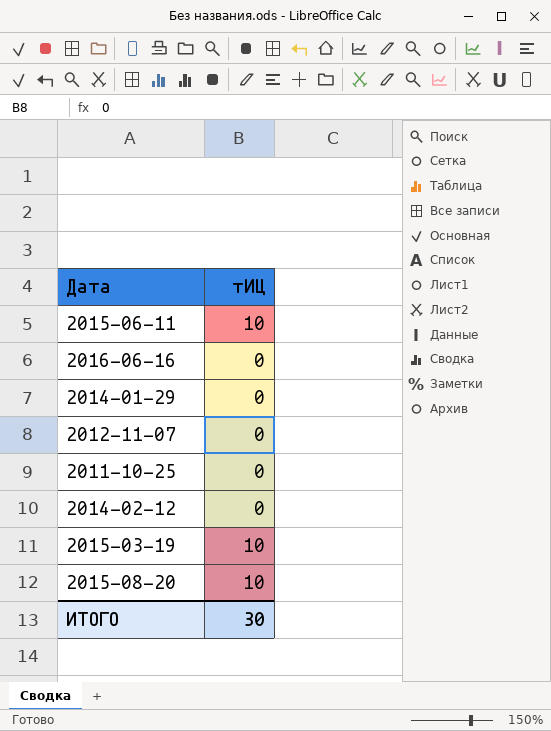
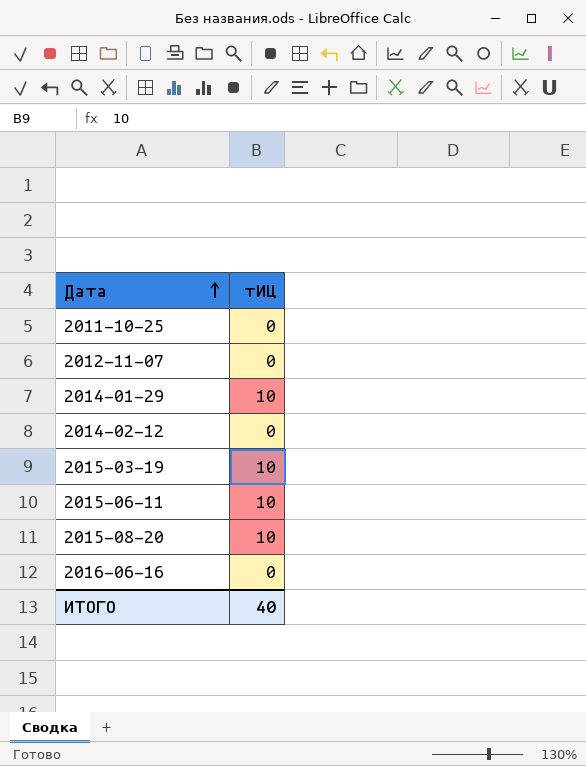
row order: none -> Дата ascending
2014-01-29 | тИЦ: 0 -> 10
ИТОГО | тИЦ: 30 -> 40

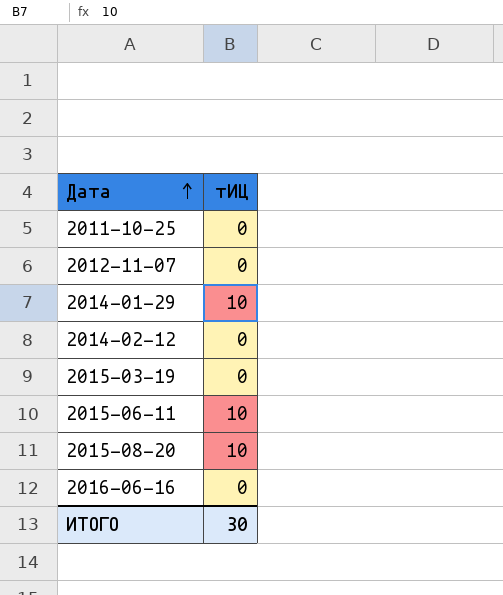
2015-03-19 | тИЦ: 10 -> 0
ИТОГО | тИЦ: 40 -> 30

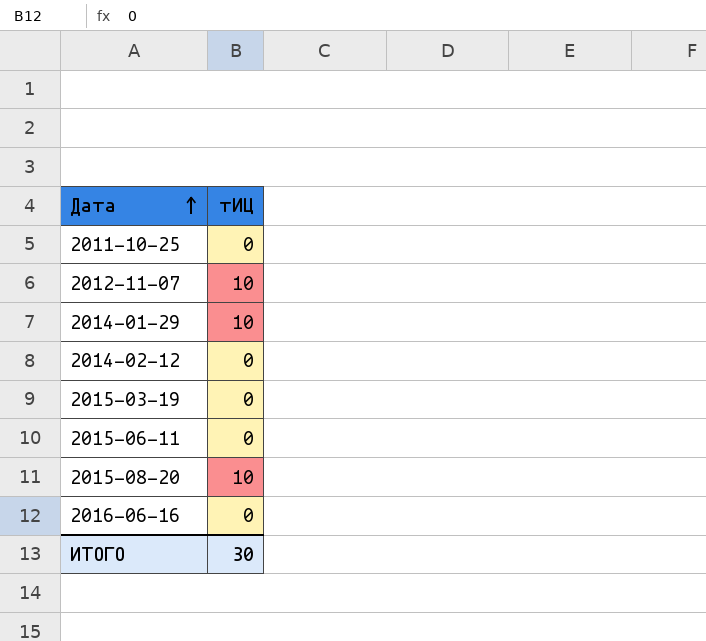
2012-11-07 | тИЦ: 0 -> 10
2015-06-11 | тИЦ: 10 -> 0

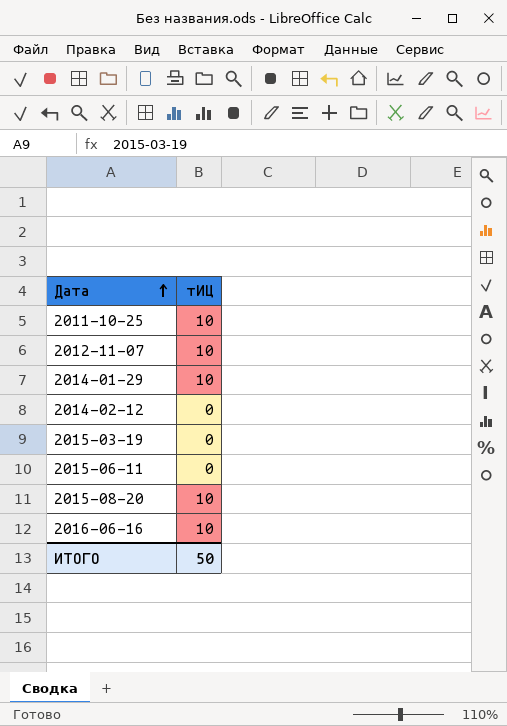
2011-10-25 | тИЦ: 0 -> 10
2016-06-16 | тИЦ: 0 -> 10
ИТОГО | тИЦ: 30 -> 50

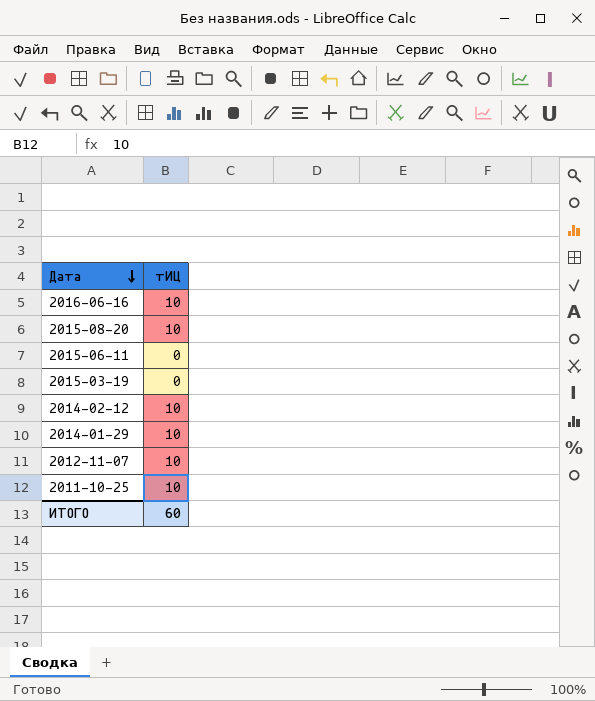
row order: Дата ascending -> Дата descending
2014-02-12 | тИЦ: 0 -> 10
ИТОГО | тИЦ: 50 -> 60

